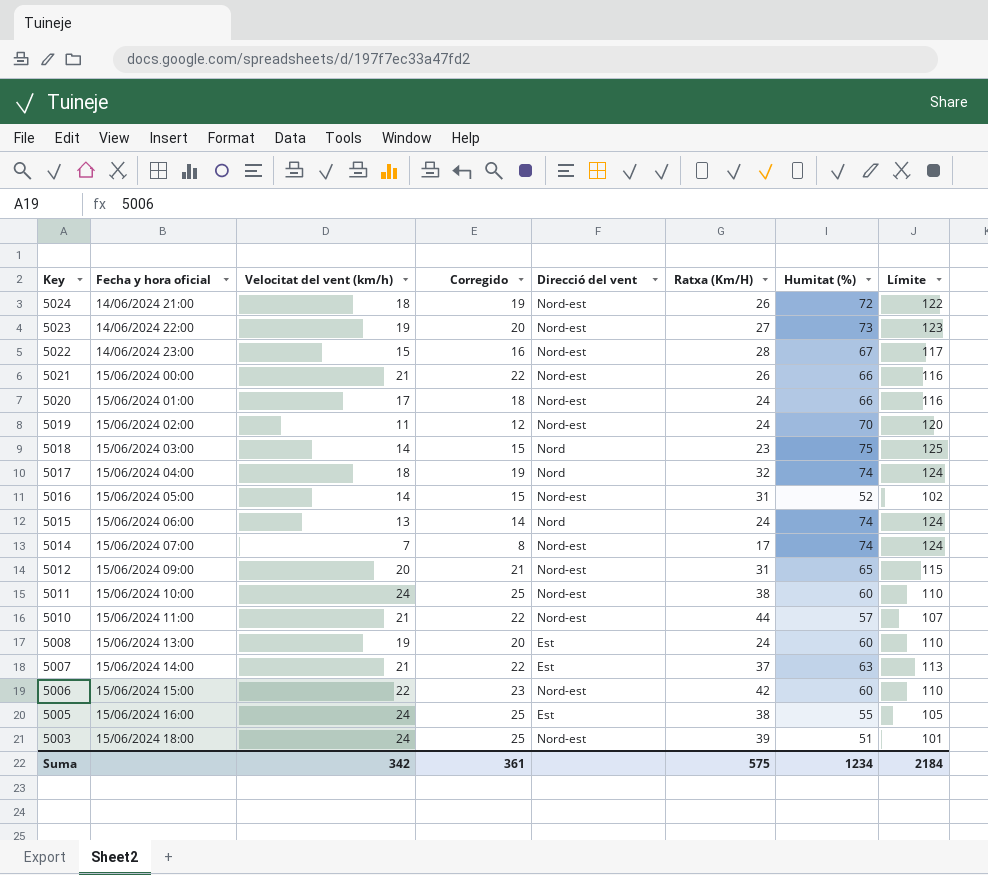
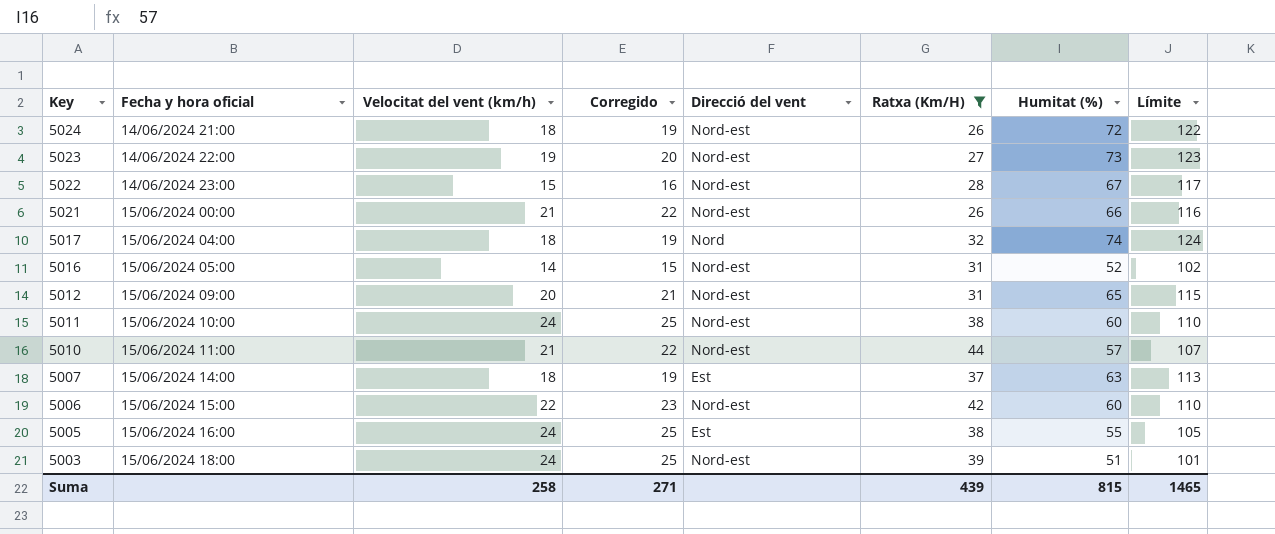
filter: none -> Ratxa (Km/H) >= 26
5007 | Velocitat del vent (km/h): 21 -> 18
5007 | Corregido: 22 -> 19
Suma | Velocitat del vent (km/h): 342 -> 258
Suma | Corregido: 361 -> 271
Suma | Ratxa (Km/H): 575 -> 439
Suma | Humitat (%): 1234 -> 815
Suma | Límite: 2184 -> 1465

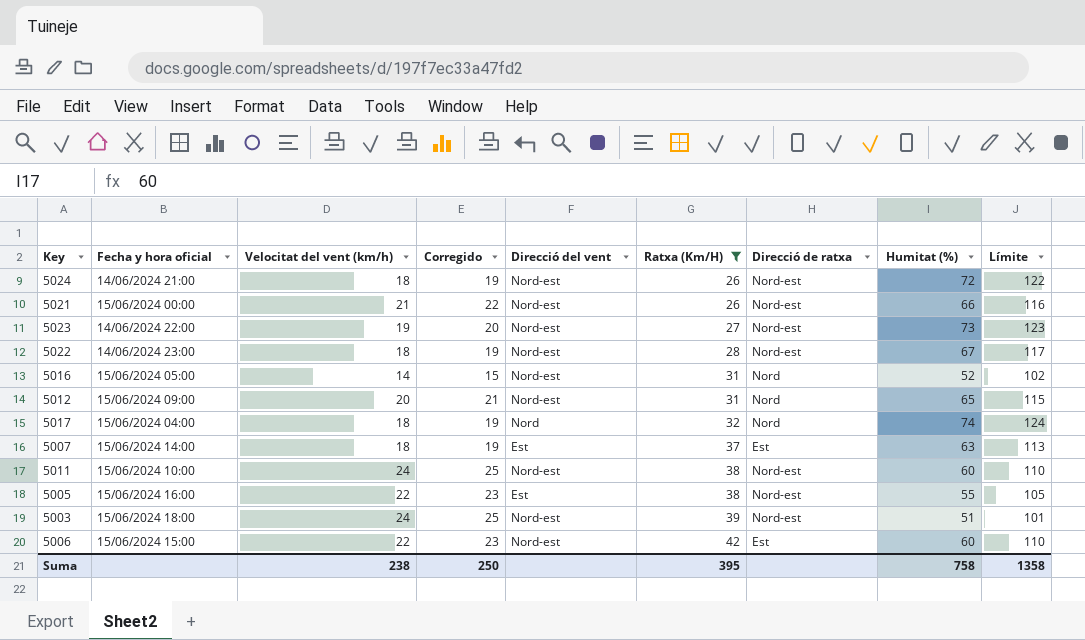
row order: Key descending -> Ratxa (Km/H) ascending
column Direcció de ratxa | position: none -> 7
row 5010: 15/06/2024 11:00 | 21 | 22 | Nord-est | 44 | 57 | 107 -> none
5022 | Velocitat del vent (km/h): 15 -> 18
5022 | Corregido: 16 -> 19
5005 | Velocitat del vent (km/h): 24 -> 22
5005 | Corregido: 25 -> 23
Suma | Velocitat del vent (km/h): 258 -> 238
Suma | Corregido: 271 -> 250
Suma | Ratxa (Km/H): 439 -> 395
Suma | Humitat (%): 815 -> 758
Suma | Límite: 1465 -> 1358

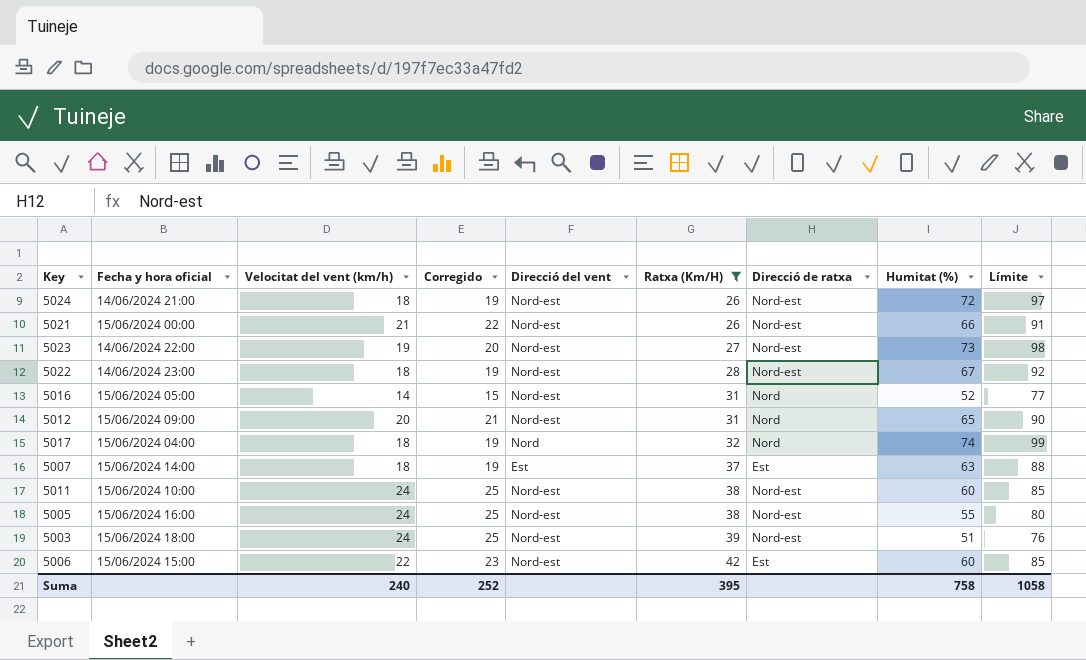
column Límite | formula: [Humitat (%)] + 50 -> [Humitat (%)] + 25
5005 | Velocitat del vent (km/h): 22 -> 24
5005 | Corregido: 23 -> 25
5005 | Direcció del vent: Est -> Nord-est
Suma | Velocitat del vent (km/h): 238 -> 240
Suma | Corregido: 250 -> 252
Suma | Límite: 1358 -> 1058

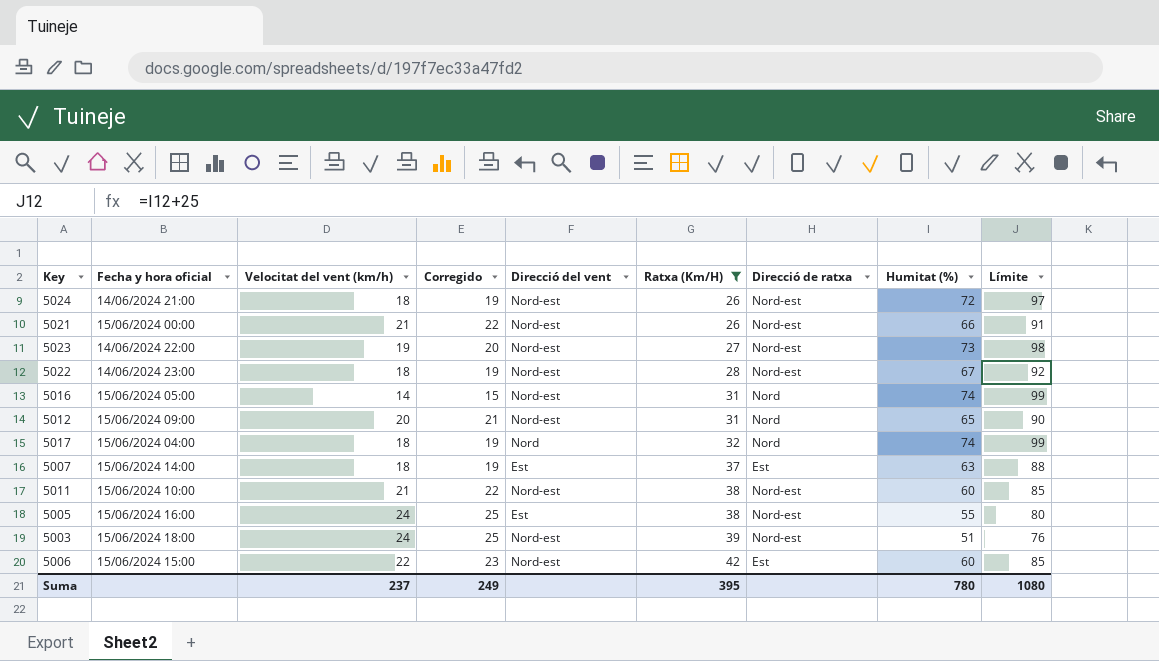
5016 | Humitat (%): 52 -> 74
5016 | Límite: 77 -> 99
5011 | Velocitat del vent (km/h): 24 -> 21
5011 | Corregido: 25 -> 22
5005 | Direcció del vent: Nord-est -> Est
Suma | Velocitat del vent (km/h): 240 -> 237
Suma | Corregido: 252 -> 249
Suma | Humitat (%): 758 -> 780
Suma | Límite: 1058 -> 1080

